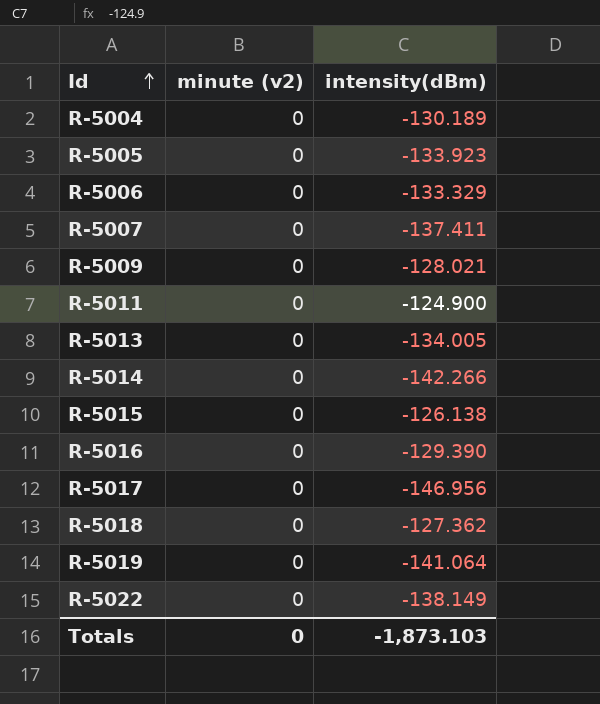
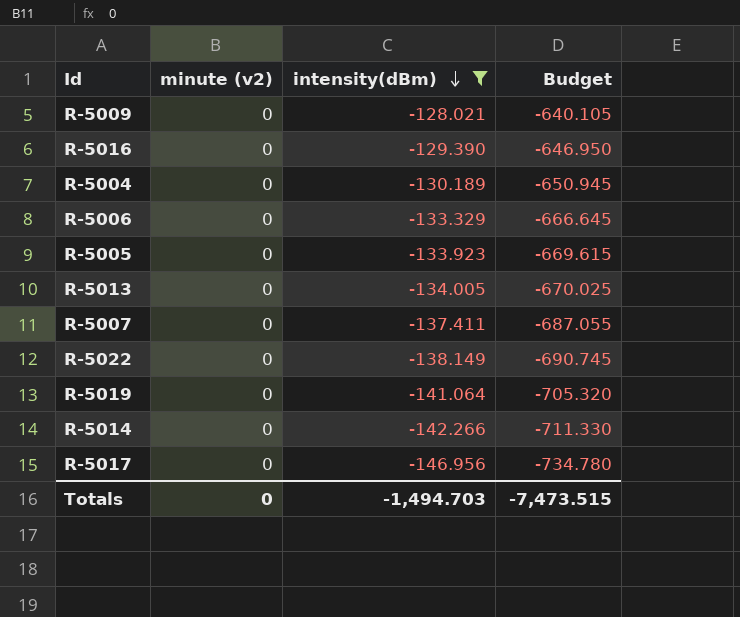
filter: none -> intensity(dBm) <= -128.021
row order: Id ascending -> intensity(dBm) descending
column Budget | formula: none -> [intensity(dBm)] * 5
Totals | intensity(dBm): -1,873.103 -> -1,494.703

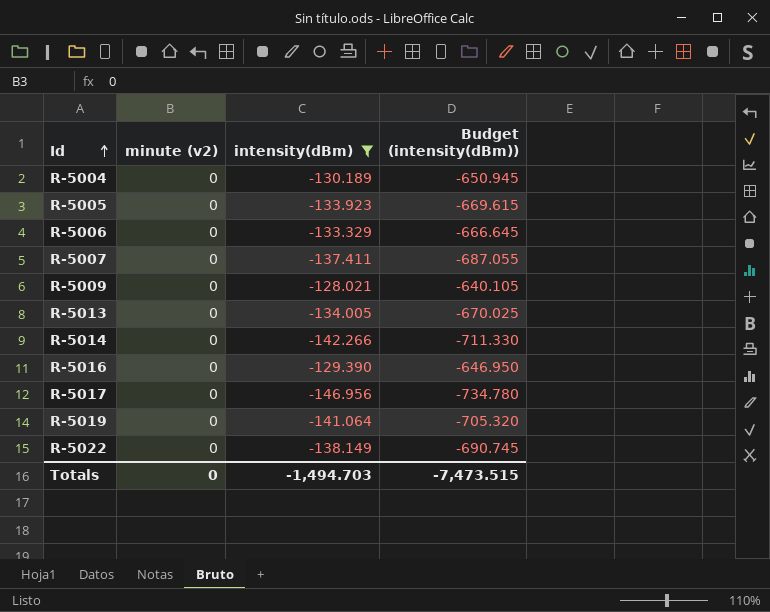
row order: intensity(dBm) descending -> Id ascending
column name: Budget -> Budget (intensity(dBm))

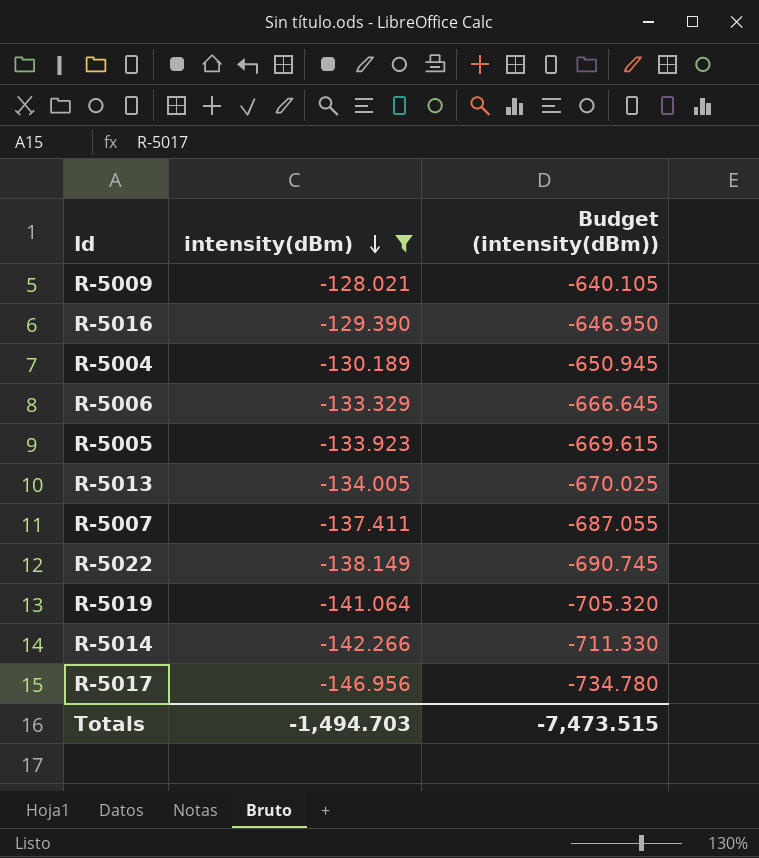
row order: Id ascending -> intensity(dBm) descending
column minute (v2) | position: 2 -> none

